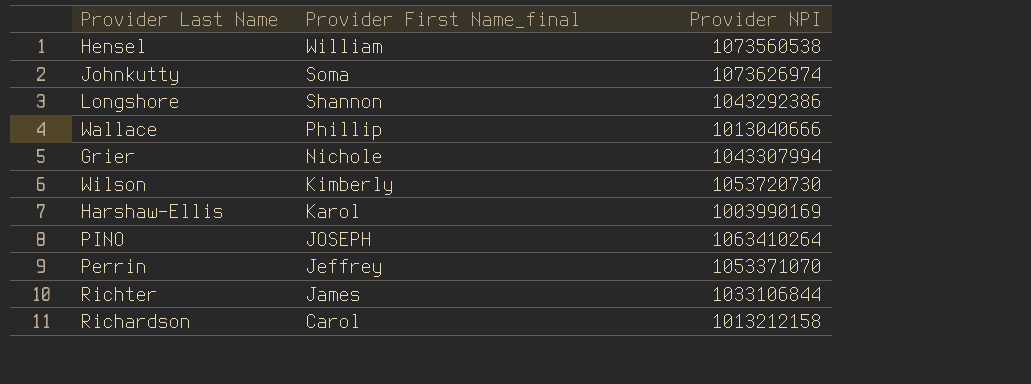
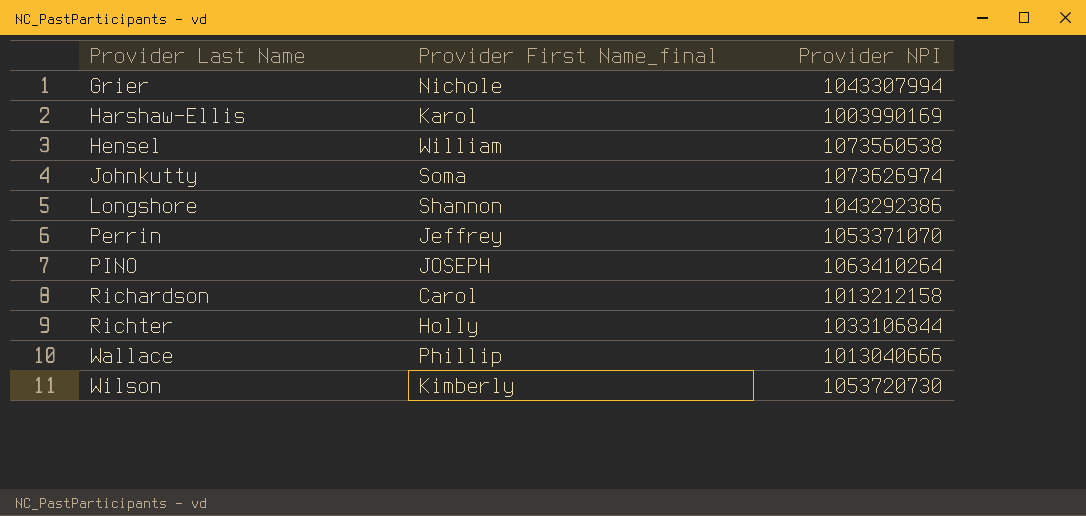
row order: Provider First Name_final descending -> Provider Last Name ascending
Richter | Provider First Name_final: James -> Holly

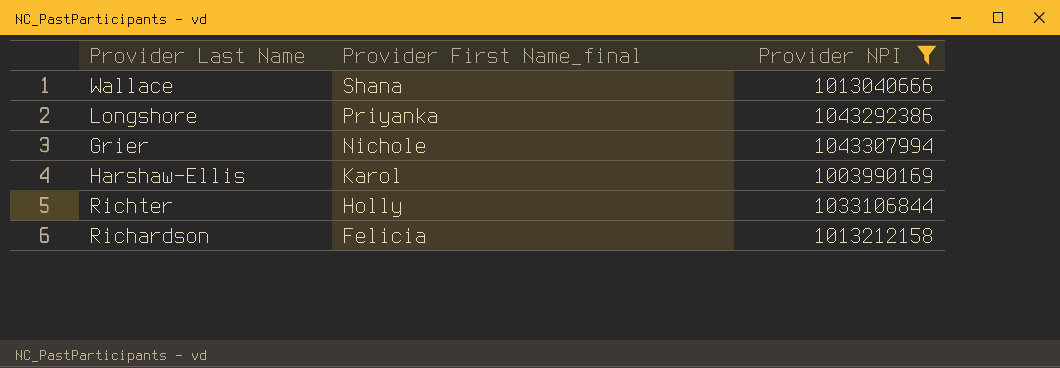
filter: none -> Provider NPI <= 1043307994
row order: Provider Last Name ascending -> Provider First Name_final descending
Wallace | Provider First Name_final: Phillip -> Shana
Longshore | Provider First Name_final: Shannon -> Priyanka
Richardson | Provider First Name_final: Carol -> Felicia

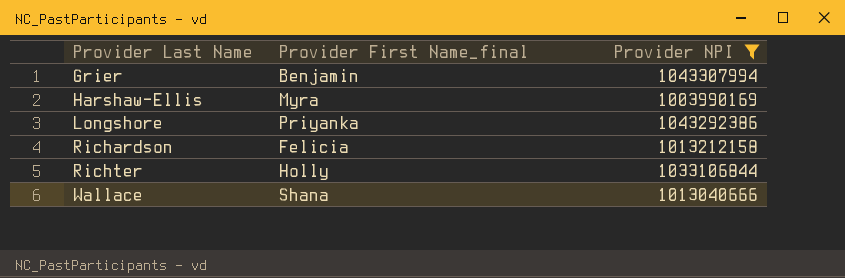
row order: Provider First Name_final descending -> Provider Last Name ascending
Grier | Provider First Name_final: Nichole -> Benjamin
Harshaw-Ellis | Provider First Name_final: Karol -> Myra

